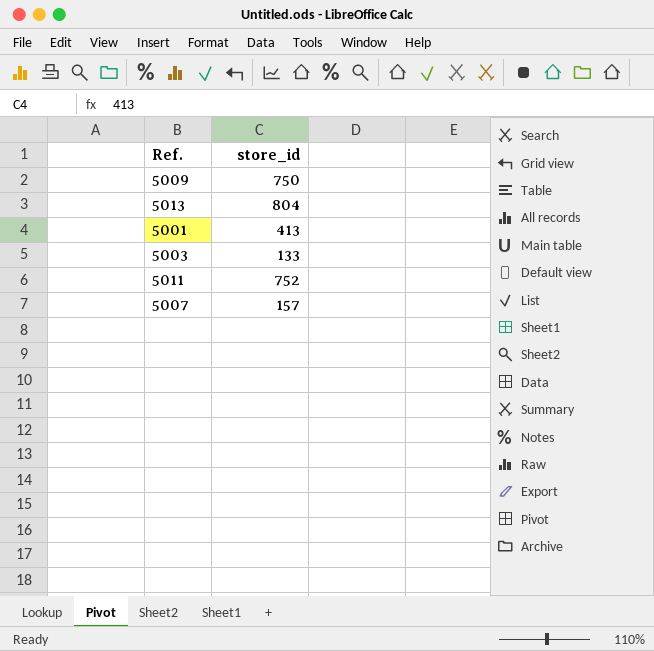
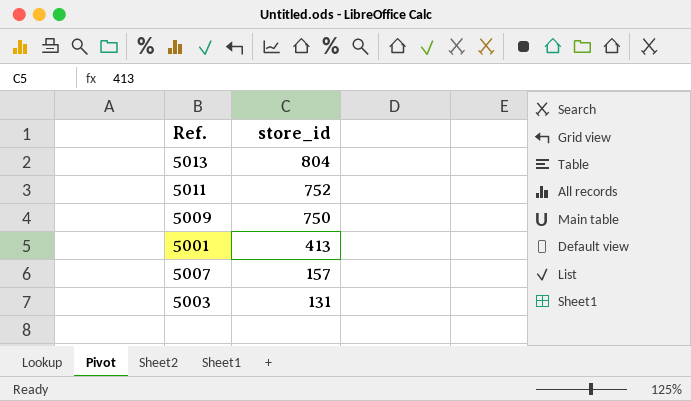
row order: none -> store_id descending
5003 | store_id: 133 -> 131

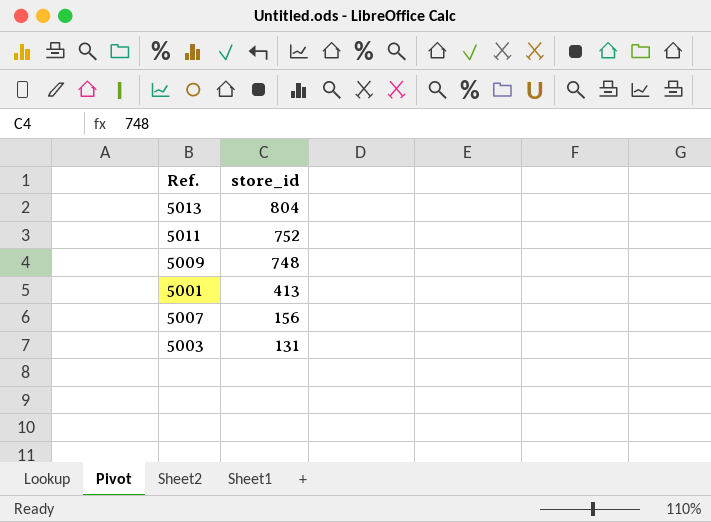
5009 | store_id: 750 -> 748
5007 | store_id: 157 -> 156

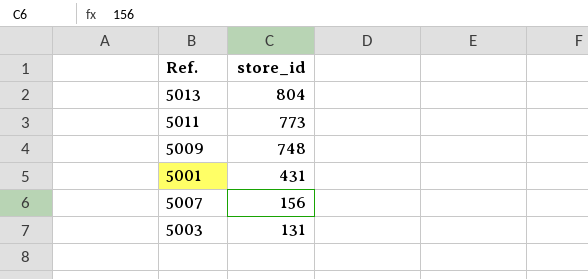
5011 | store_id: 752 -> 773
5001 | store_id: 413 -> 431

